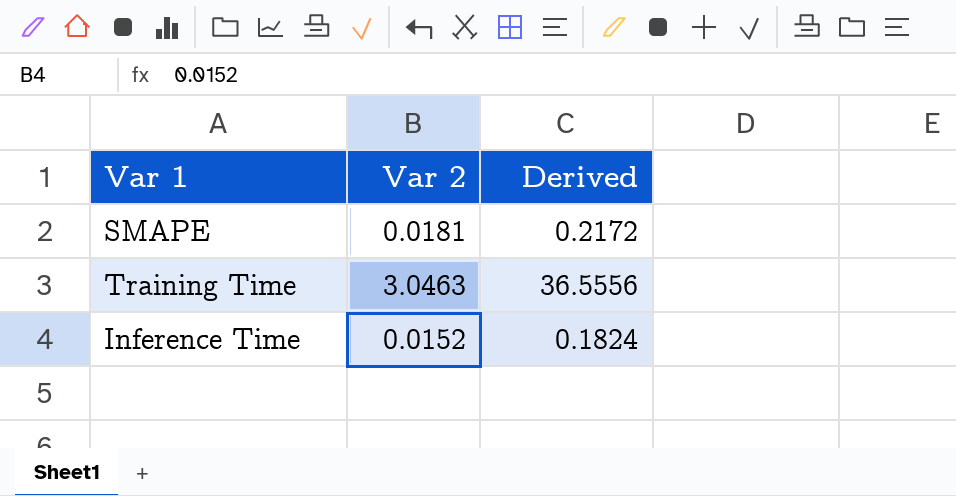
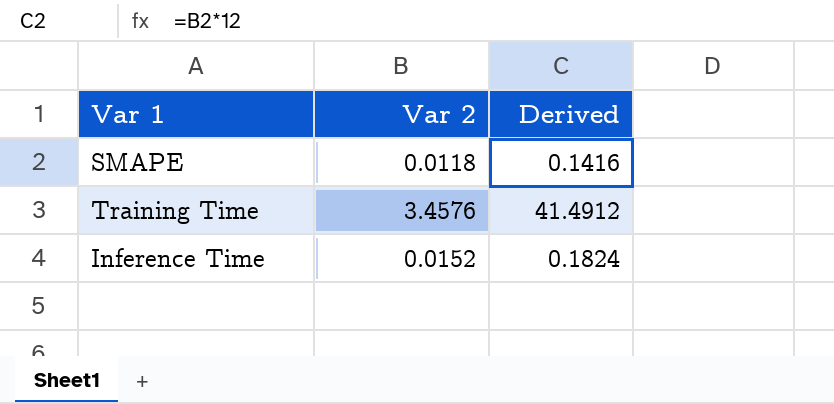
SMAPE | Var 2: 0.0181 -> 0.0118
SMAPE | Derived: 0.2172 -> 0.1416
Training Time | Var 2: 3.0463 -> 3.4576
Training Time | Derived: 36.5556 -> 41.4912

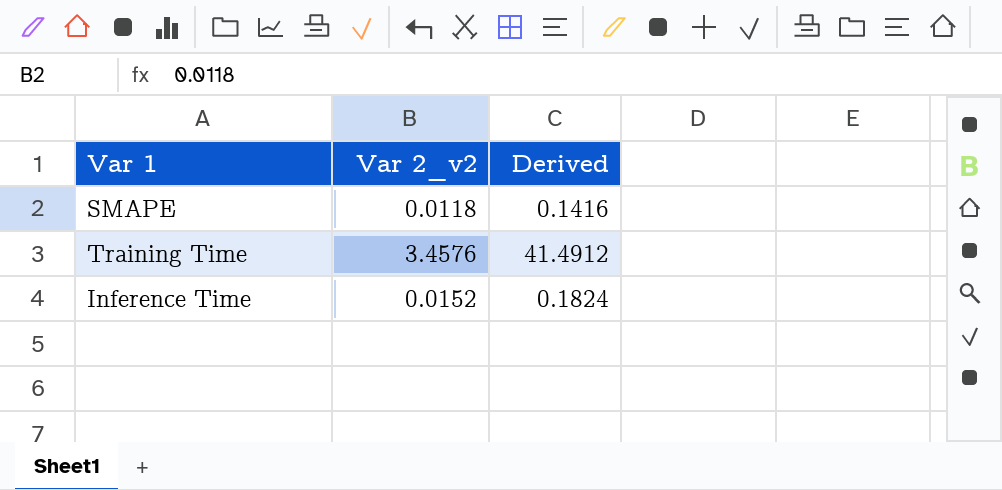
column name: Var 2 -> Var 2_v2

